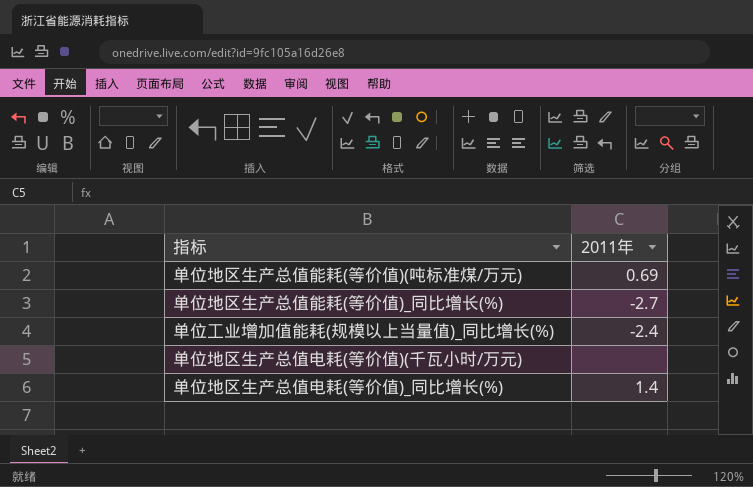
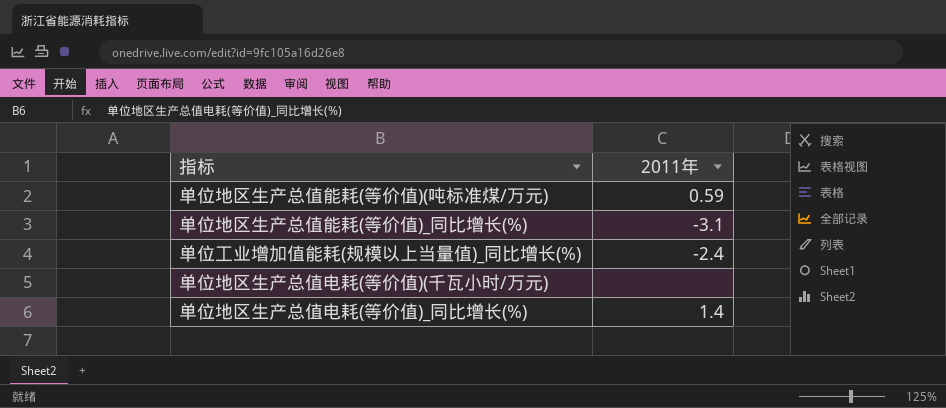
单位地区生产总值能耗(等价值)(吨标准煤/万元) | 2011年: 0.69 -> 0.59
单位地区生产总值能耗(等价值)_同比增长(%) | 2011年: -2.7 -> -3.1

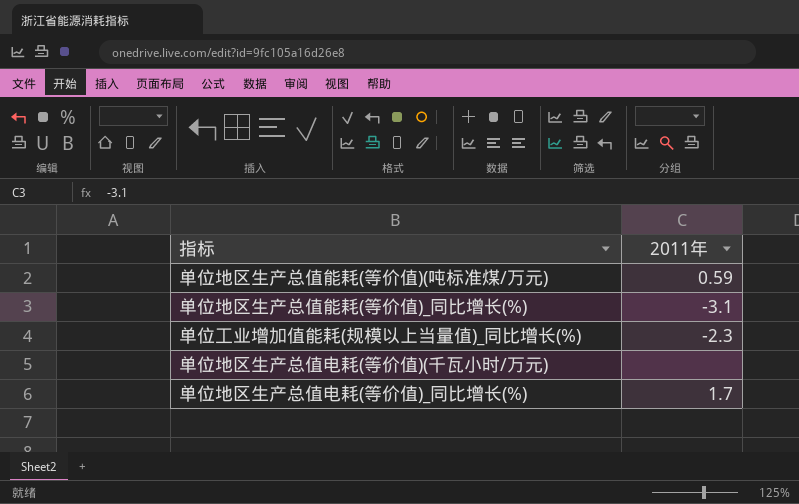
单位工业增加值能耗(规模以上当量值)_同比增长(%) | 2011年: -2.4 -> -2.3
单位地区生产总值电耗(等价值)_同比增长(%) | 2011年: 1.4 -> 1.7

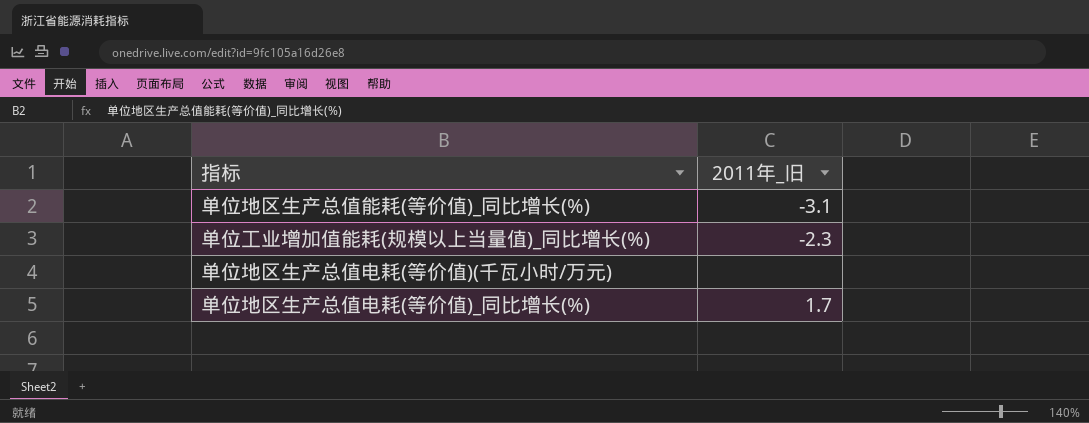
column name: 2011年 -> 2011年_旧
row 单位地区生产总值能耗(等价值)(吨标准煤/万元): 0.59 -> none

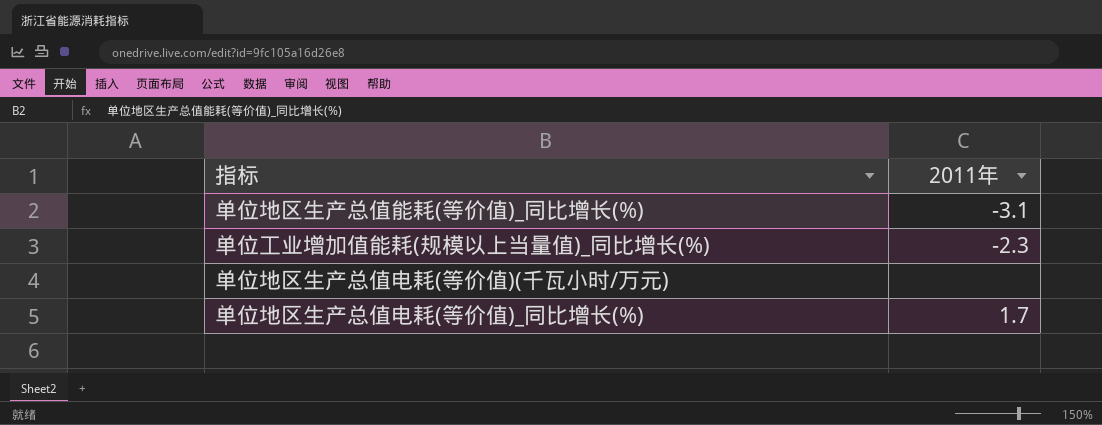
column name: 2011年_旧 -> 2011年

